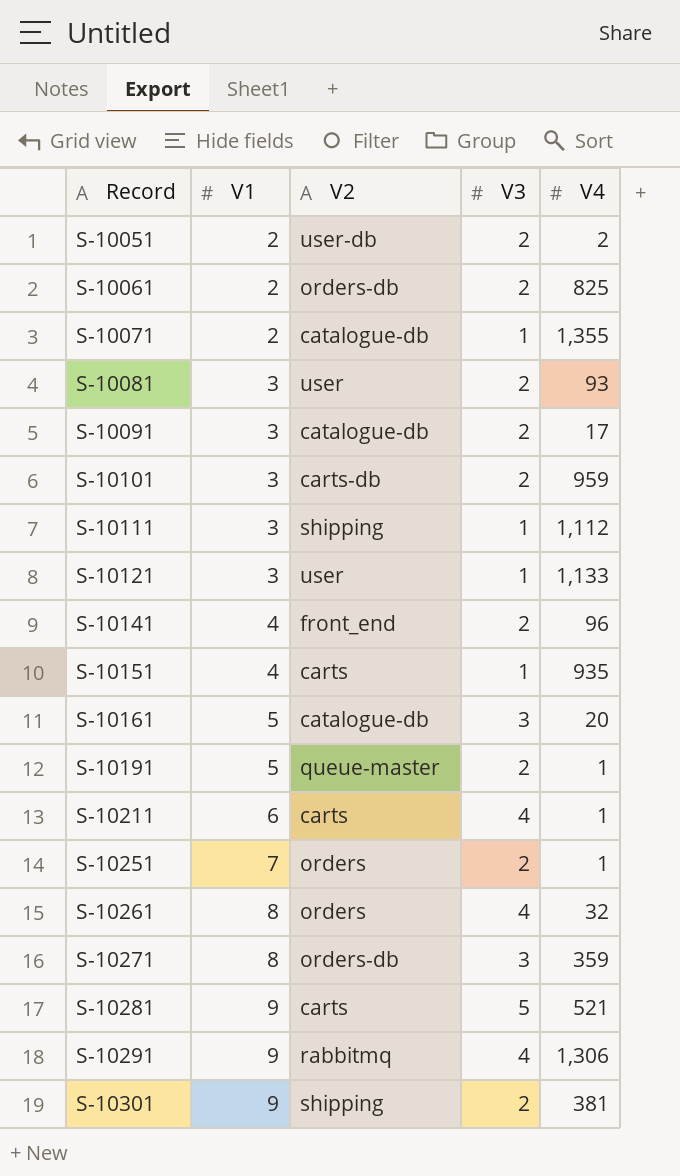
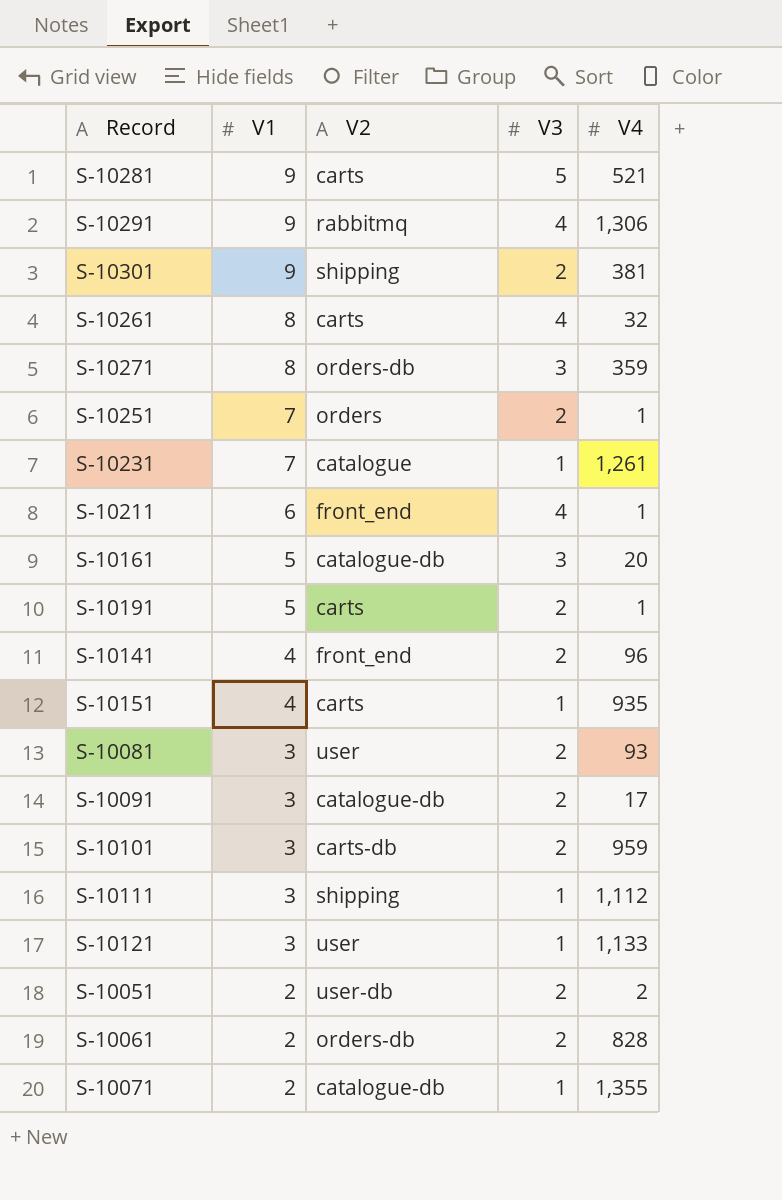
row order: Record ascending -> V1 descending
S-10261 | V2: orders -> carts
row S-10231: none -> 7 | catalogue | 1 | 1,261
S-10211 | V2: carts -> front_end
S-10191 | V2: queue-master -> carts
S-10061 | V4: 825 -> 828

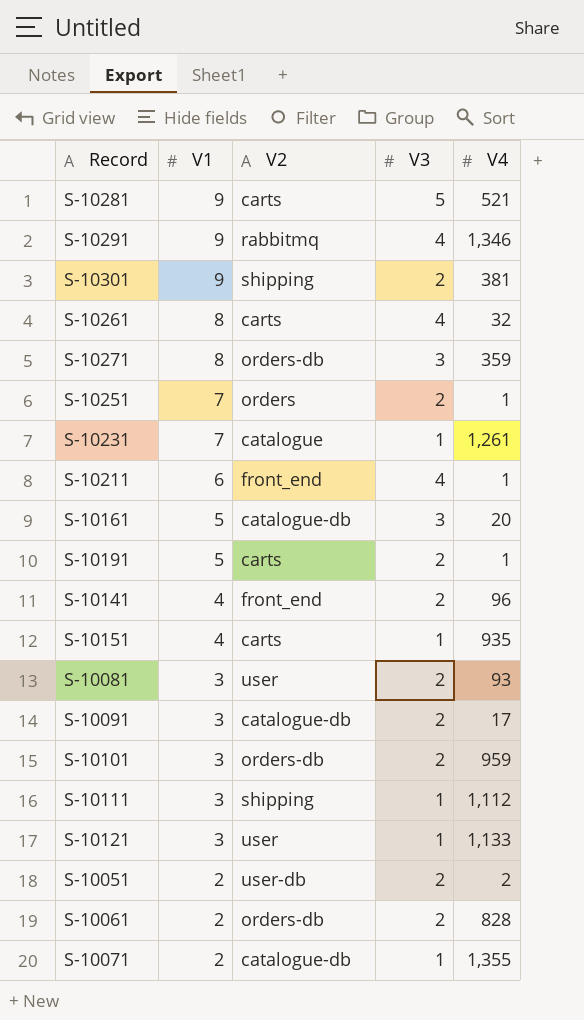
S-10291 | V4: 1,306 -> 1,346
S-10101 | V2: carts-db -> orders-db

